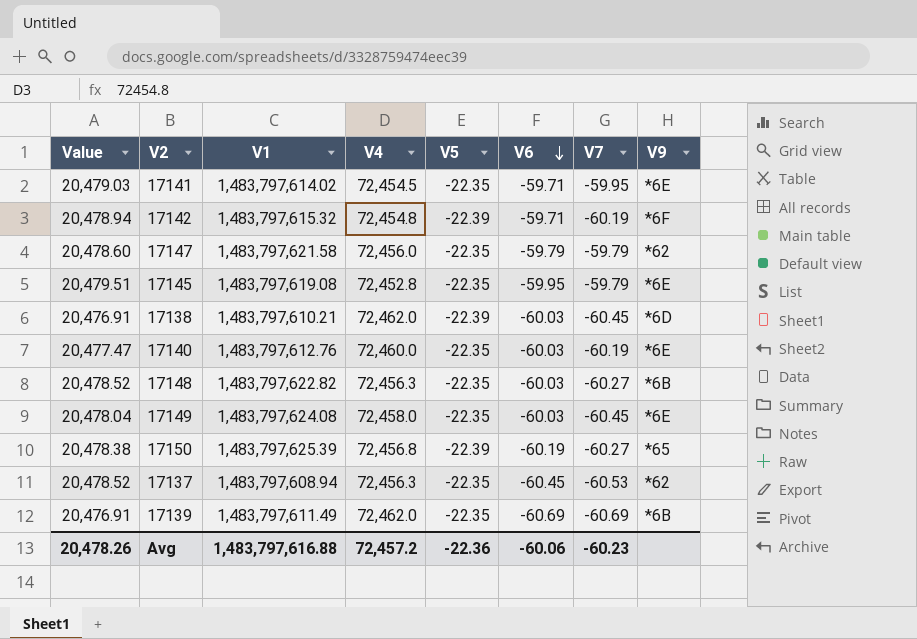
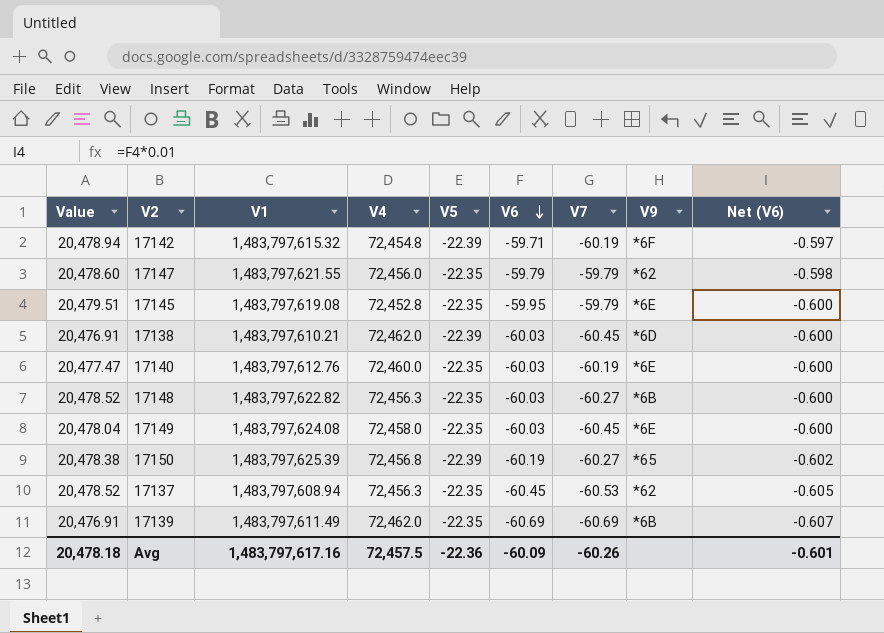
column Net (V6) | formula: none -> [V6] * 0.01
row 17141: 20,479.03 | 1,483,797,614.02 | 72,454.5 | -22.35 | -59.71 | -59.95 | *6E -> none
17147 | V1: 1,483,797,621.58 -> 1,483,797,621.55
Avg | Value: 20,478.26 -> 20,478.18
Avg | V1: 1,483,797,616.88 -> 1,483,797,617.16
Avg | V4: 72,457.2 -> 72,457.5
Avg | V6: -60.06 -> -60.09
Avg | V7: -60.23 -> -60.26

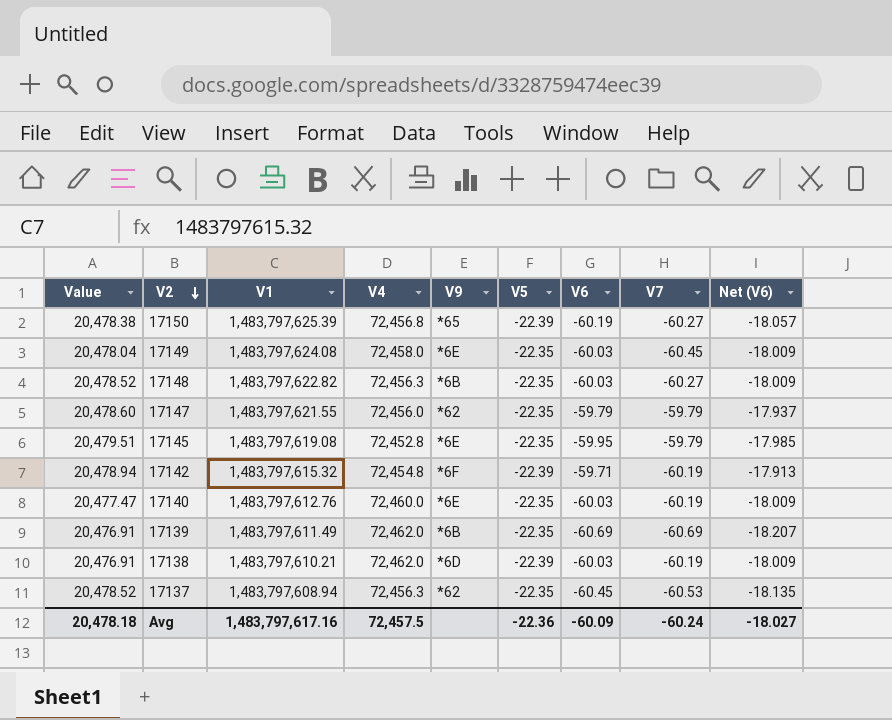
row order: V6 descending -> V2 descending
column V9 | position: 8 -> 5
column Net (V6) | formula: [V6] * 0.01 -> [V6] * 0.3
17138 | V7: -60.45 -> -60.19
Avg | V7: -60.26 -> -60.24
Avg | Net (V6): -0.601 -> -18.027

